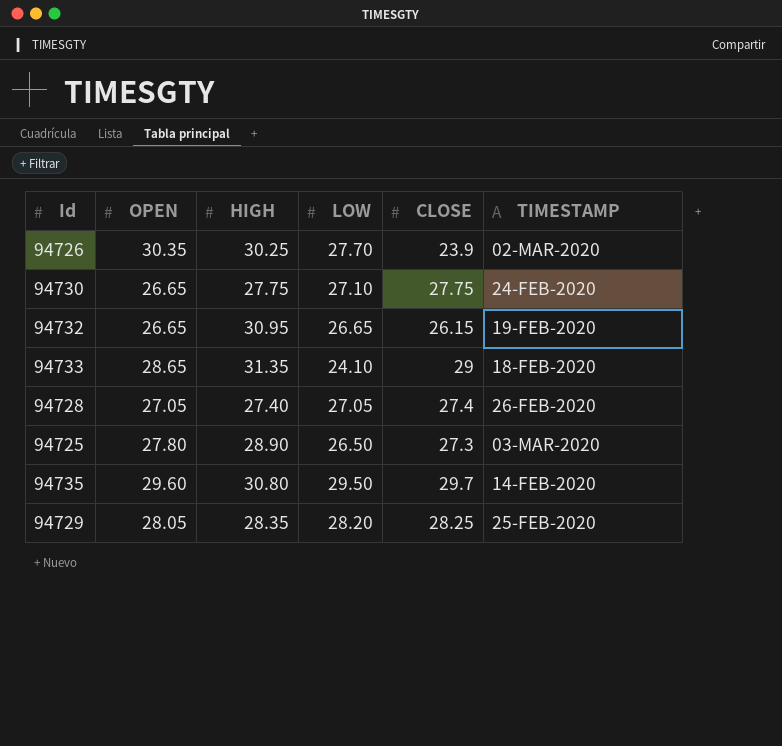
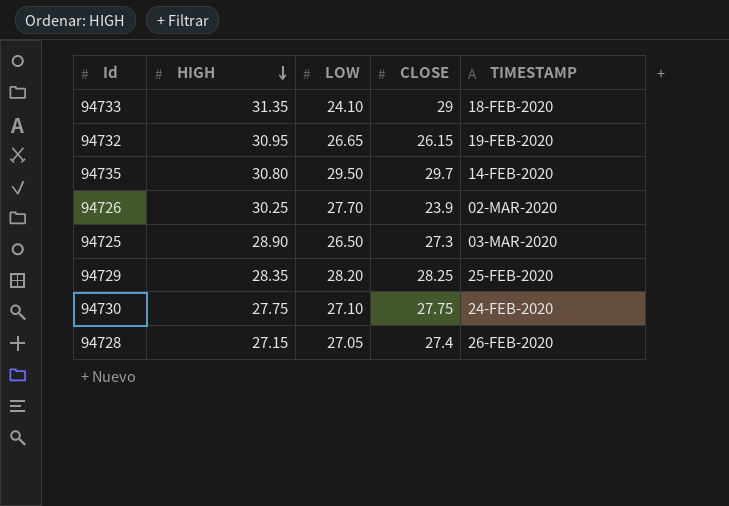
row order: none -> HIGH descending
column OPEN | position: 2 -> none
94728 | HIGH: 27.40 -> 27.15

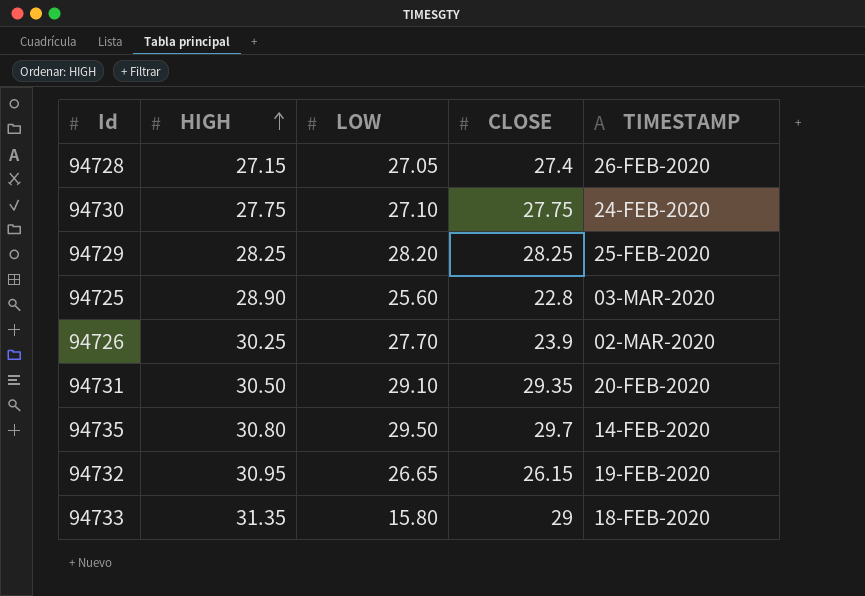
row order: HIGH descending -> HIGH ascending
94729 | HIGH: 28.35 -> 28.25
94725 | LOW: 26.50 -> 25.60
94725 | CLOSE: 27.3 -> 22.8
row 94731: none -> 30.50 | 29.10 | 29.35 | 20-FEB-2020
94733 | LOW: 24.10 -> 15.80

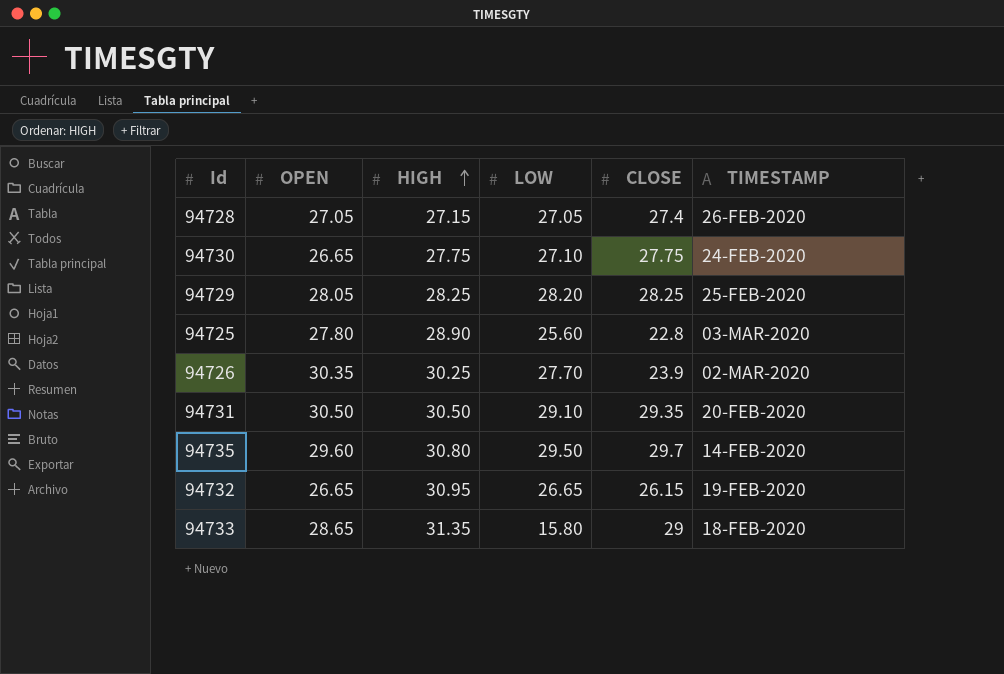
column OPEN | position: none -> 2

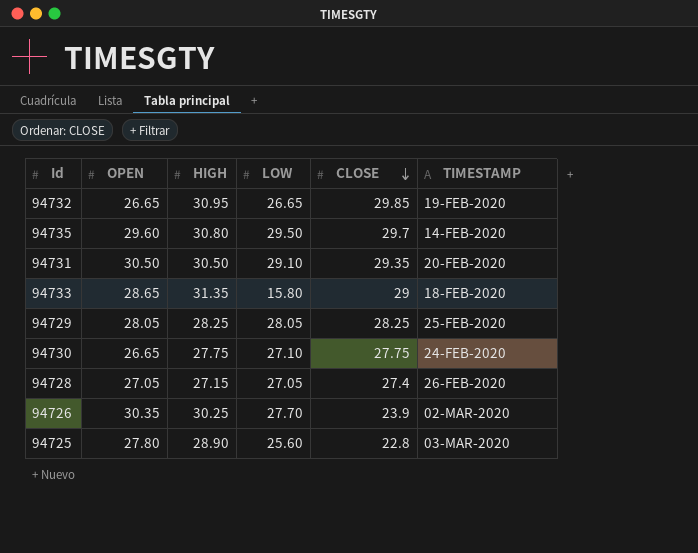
row order: HIGH ascending -> CLOSE descending
94732 | CLOSE: 26.15 -> 29.85
94729 | LOW: 28.20 -> 28.05

